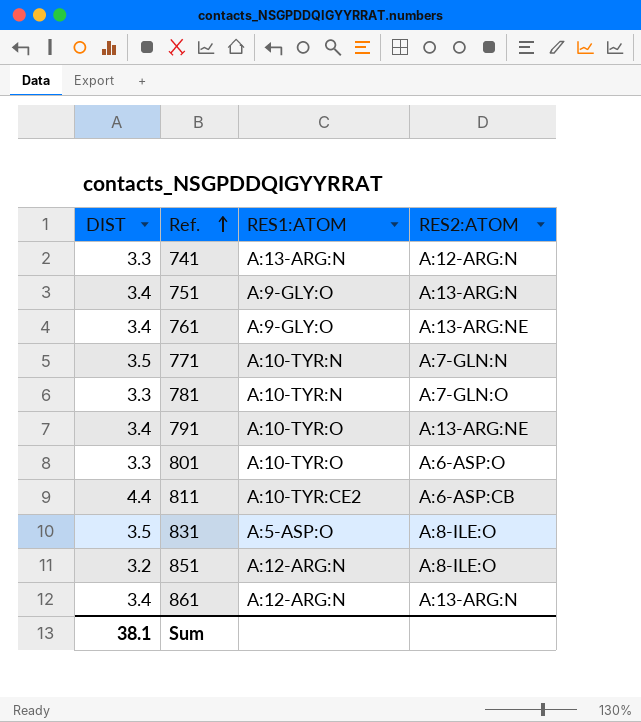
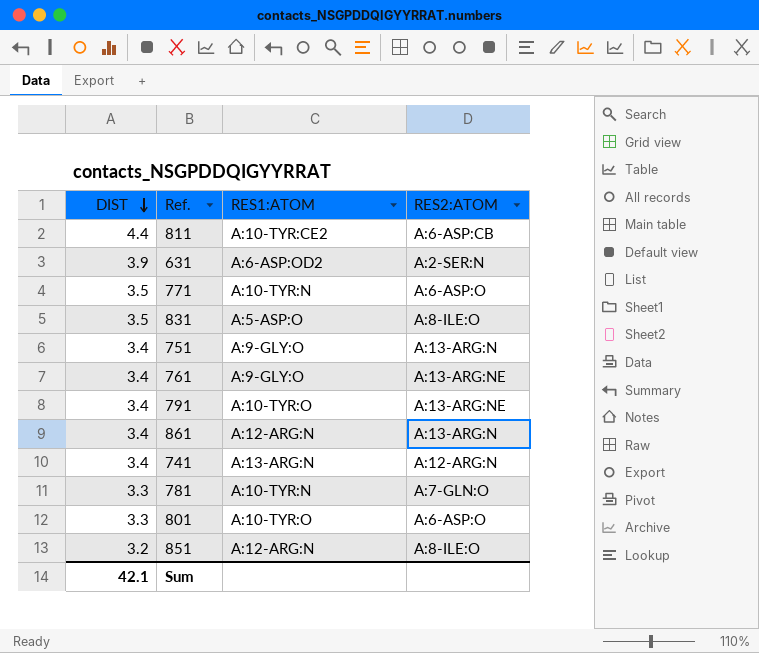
row order: Ref. ascending -> DIST descending
row 631: none -> 3.9 | A:6-ASP:OD2 | A:2-SER:N
771 | RES2:ATOM: A:7-GLN:N -> A:6-ASP:O
741 | DIST: 3.3 -> 3.4
Sum | DIST: 38.1 -> 42.1

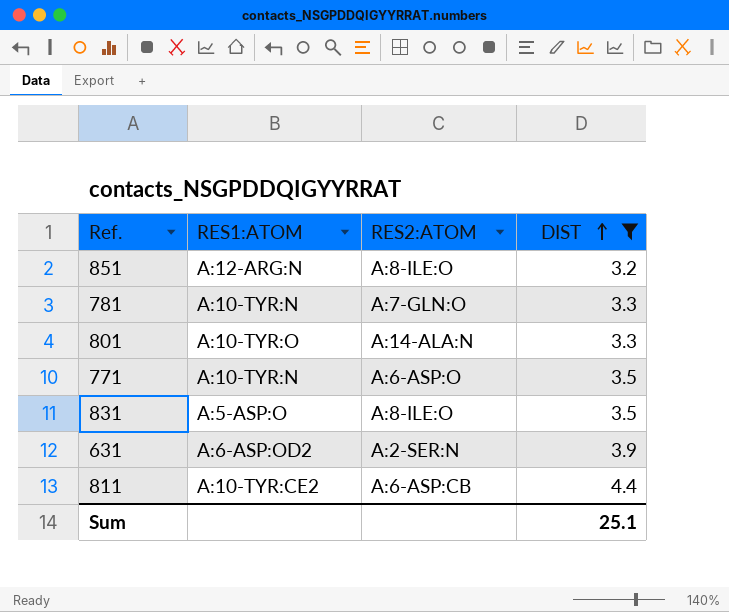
filter: none -> DIST != 3.4
row order: DIST descending -> DIST ascending
column DIST | position: 1 -> 4
801 | RES2:ATOM: A:6-ASP:O -> A:14-ALA:N
Sum | DIST: 42.1 -> 25.1

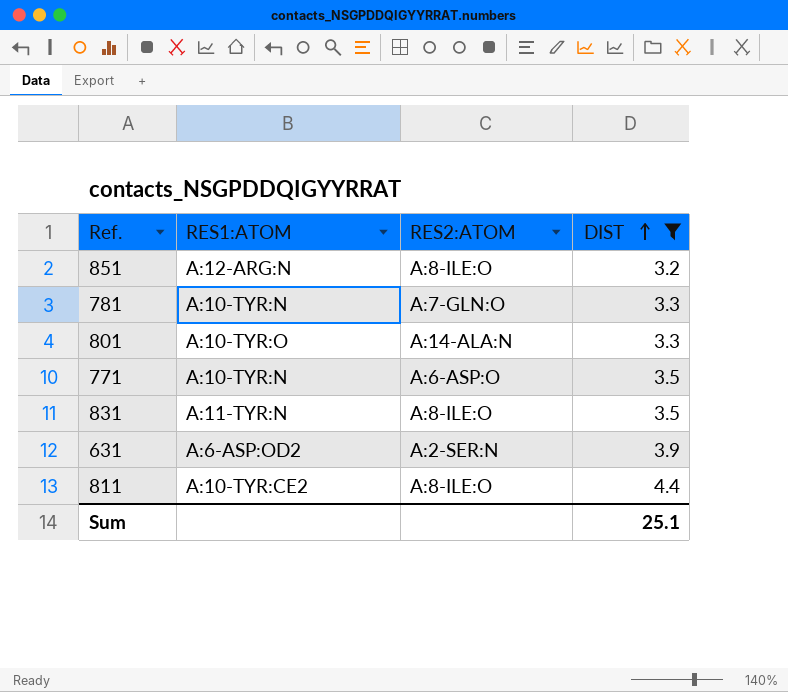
831 | RES1:ATOM: A:5-ASP:O -> A:11-TYR:N
811 | RES2:ATOM: A:6-ASP:CB -> A:8-ILE:O

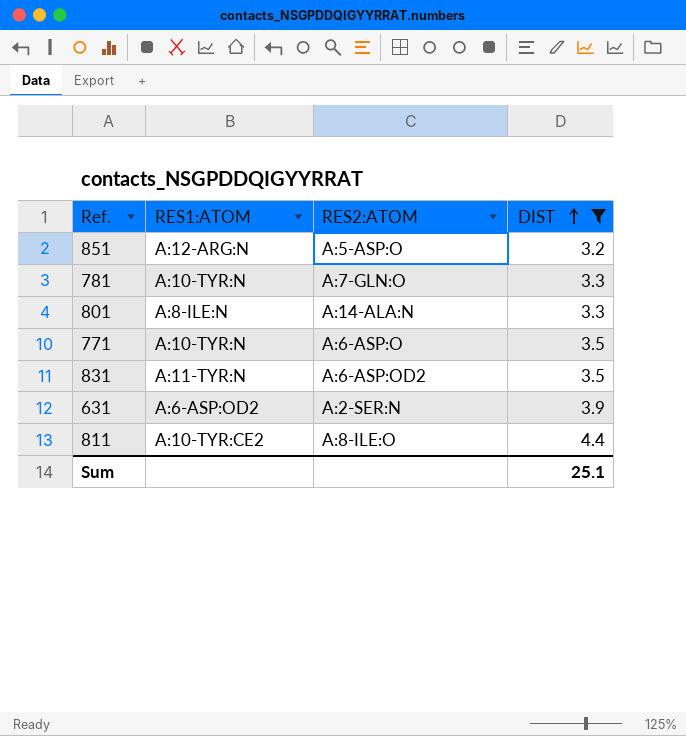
851 | RES2:ATOM: A:8-ILE:O -> A:5-ASP:O
801 | RES1:ATOM: A:10-TYR:O -> A:8-ILE:N
831 | RES2:ATOM: A:8-ILE:O -> A:6-ASP:OD2

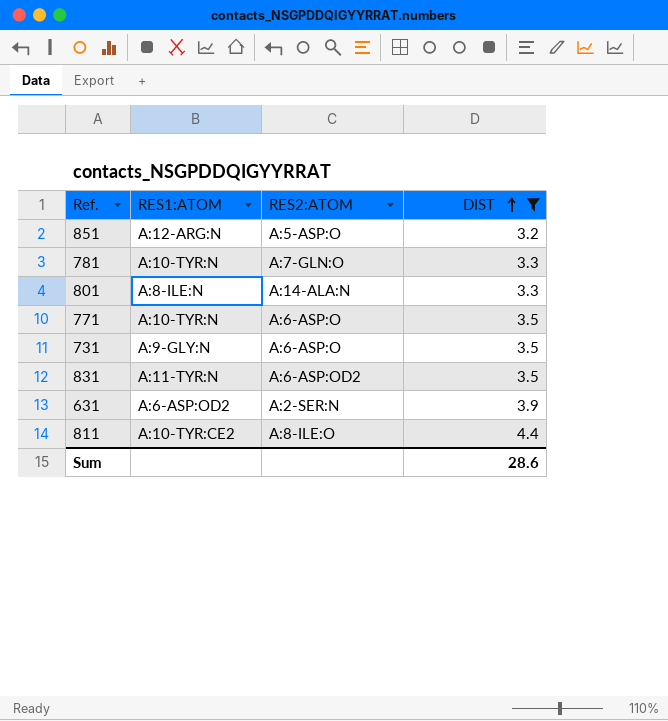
row 731: none -> A:9-GLY:N | A:6-ASP:O | 3.5
Sum | DIST: 25.1 -> 28.6

